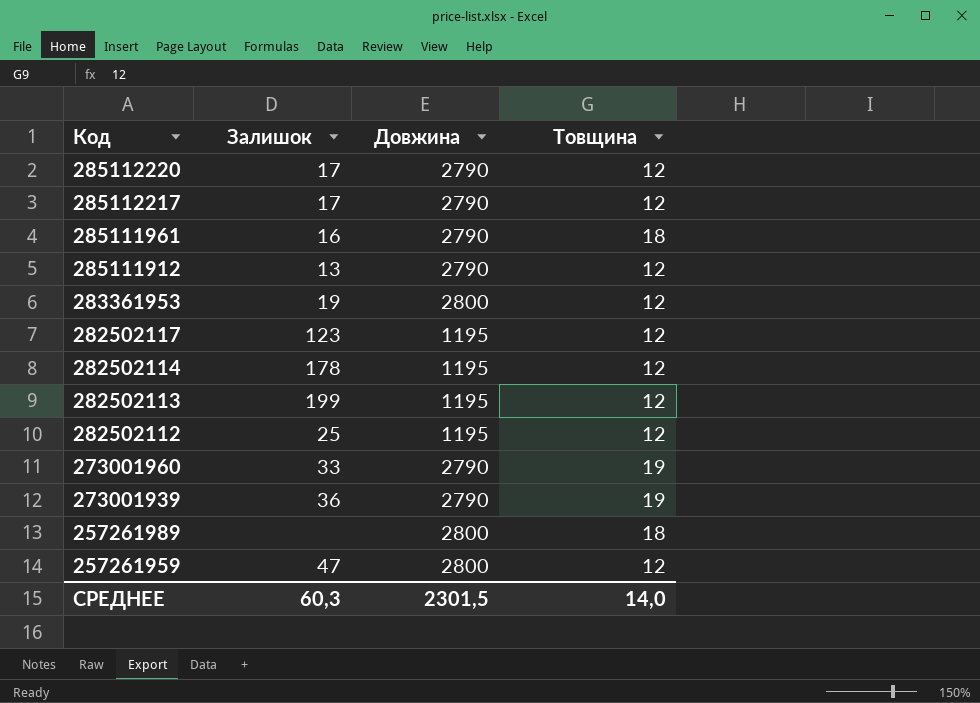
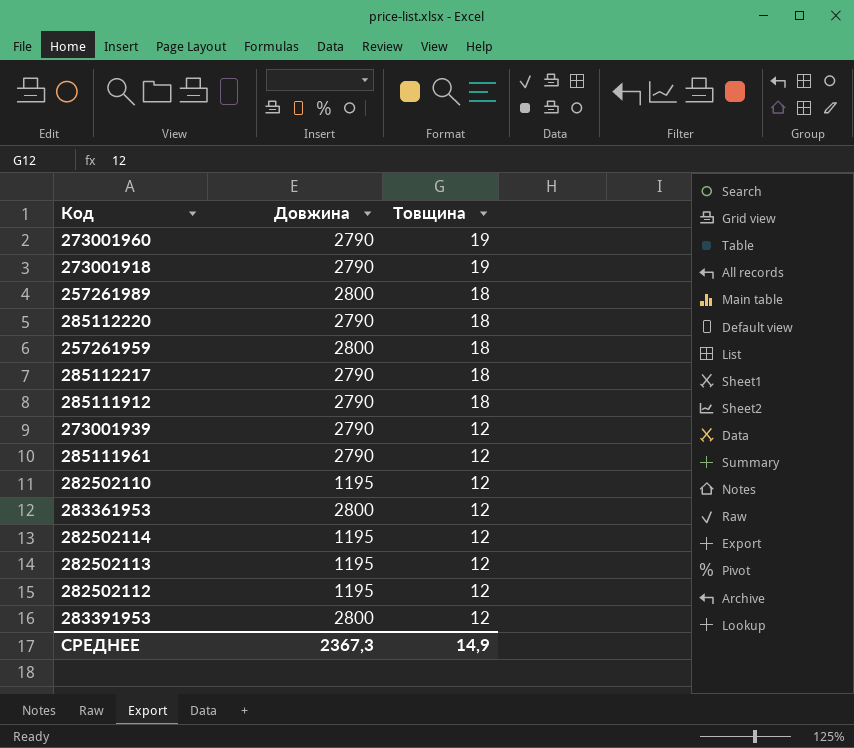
row order: Код descending -> Товщина descending
column Залишок | position: 2 -> none
row 282502117: 123 | 1195 | 12 -> none
row 273001918: none -> 2790 | 19
285112220 | Товщина: 12 -> 18
257261959 | Товщина: 12 -> 18
285112217 | Товщина: 12 -> 18
285111912 | Товщина: 12 -> 18
273001939 | Товщина: 19 -> 12
285111961 | Товщина: 18 -> 12
row 282502110: none -> 1195 | 12
row 283391953: none -> 2800 | 12
СРЕДНЕЕ | Довжина: 2301,5 -> 2367,3
СРЕДНЕЕ | Товщина: 14,0 -> 14,9

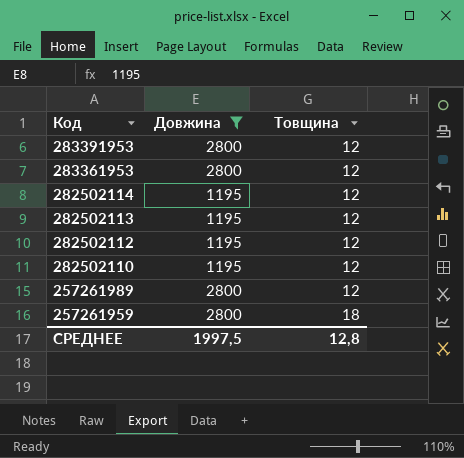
filter: none -> Довжина != 2790
row order: Товщина descending -> Код descending
257261989 | Товщина: 18 -> 12
СРЕДНЕЕ | Довжина: 2367,3 -> 1997,5
СРЕДНЕЕ | Товщина: 14,9 -> 12,8

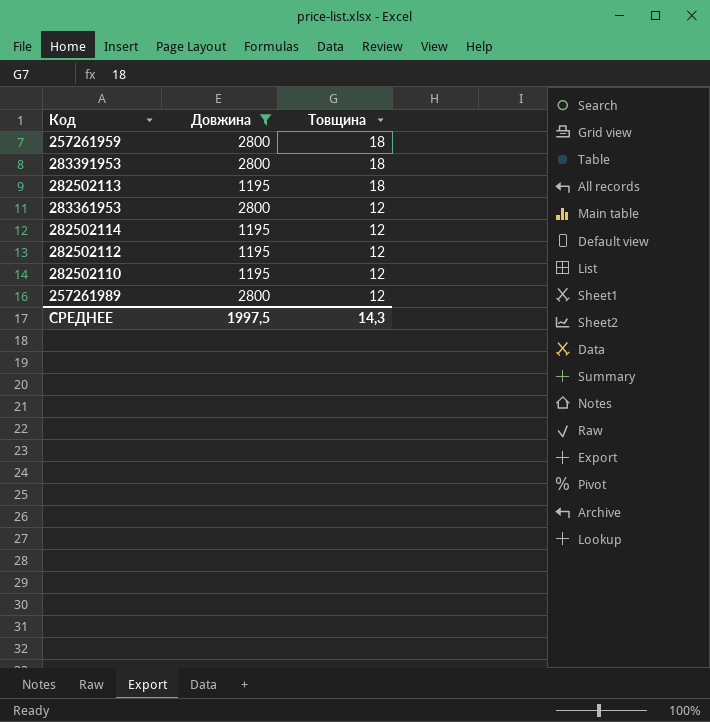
row order: Код descending -> Товщина descending
283391953 | Товщина: 12 -> 18
282502113 | Товщина: 12 -> 18
СРЕДНЕЕ | Товщина: 12,8 -> 14,3

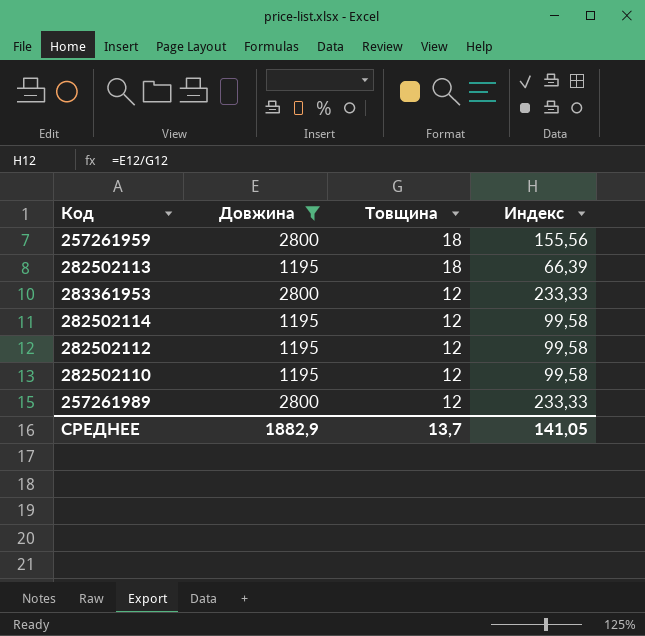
column Индекс | formula: none -> [Довжина] / [Товщина]
row 283391953: 2800 | 18 -> none
СРЕДНЕЕ | Довжина: 1997,5 -> 1882,9
СРЕДНЕЕ | Товщина: 14,3 -> 13,7

